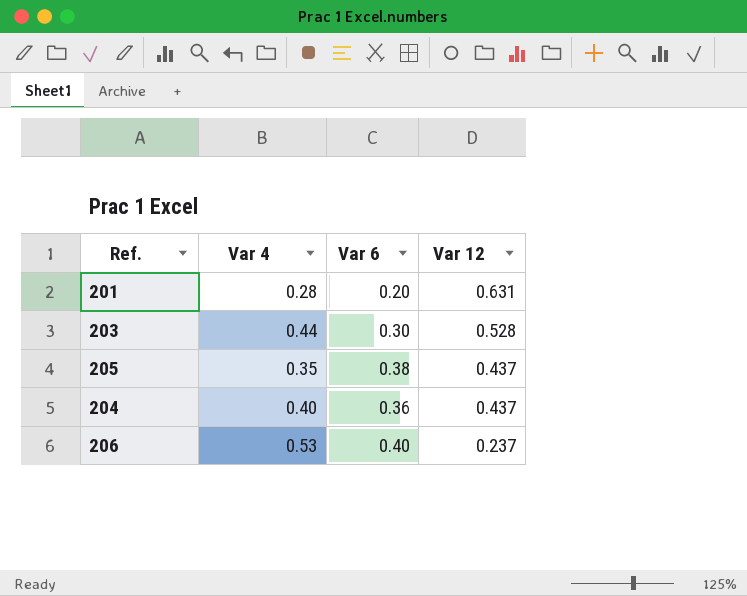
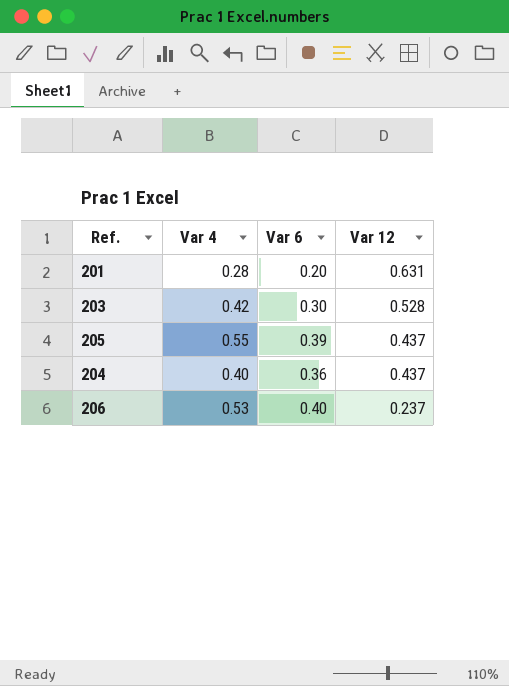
203 | Var 4: 0.44 -> 0.42
205 | Var 4: 0.35 -> 0.55
205 | Var 6: 0.38 -> 0.39

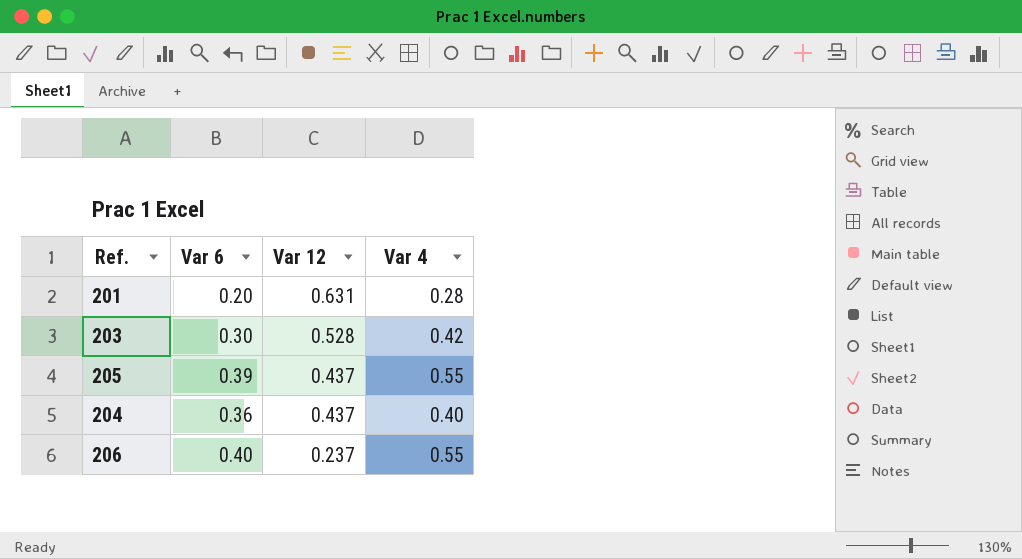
column Var 4 | position: 2 -> 4
206 | Var 4: 0.53 -> 0.55

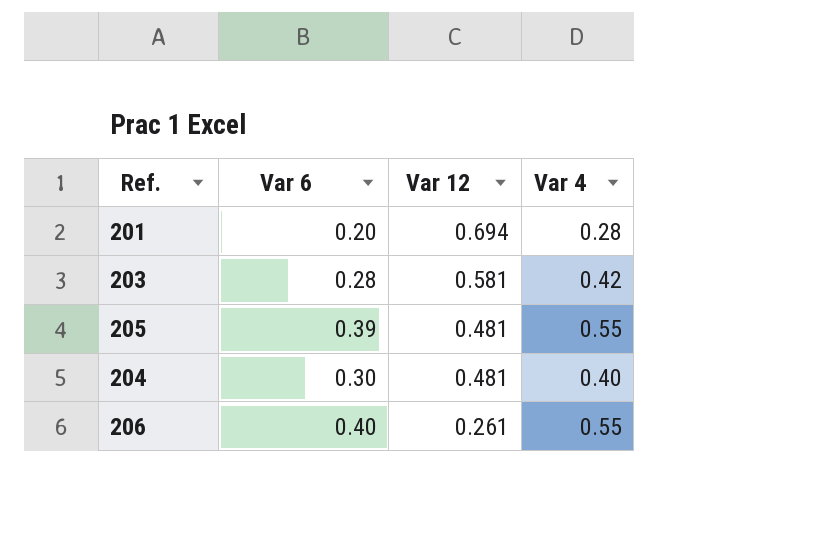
201 | Var 12: 0.631 -> 0.694
203 | Var 6: 0.30 -> 0.28
203 | Var 12: 0.528 -> 0.581
205 | Var 12: 0.437 -> 0.481
204 | Var 6: 0.36 -> 0.30
204 | Var 12: 0.437 -> 0.481
206 | Var 12: 0.237 -> 0.261

